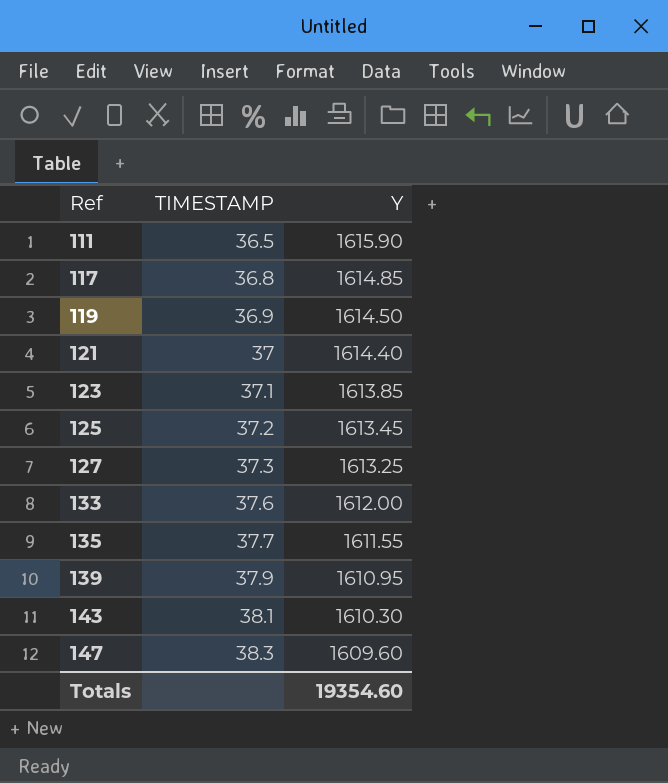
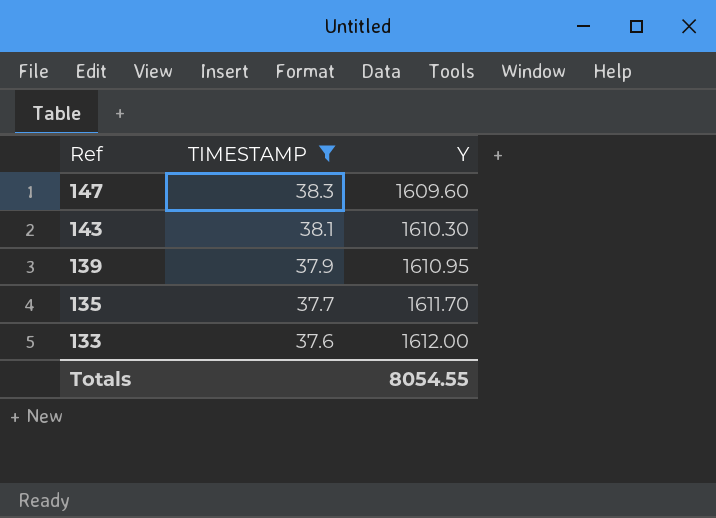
filter: none -> TIMESTAMP >= 37.6
row order: Ref ascending -> Ref descending
135 | Y: 1611.55 -> 1611.70
Totals | Y: 19354.60 -> 8054.55

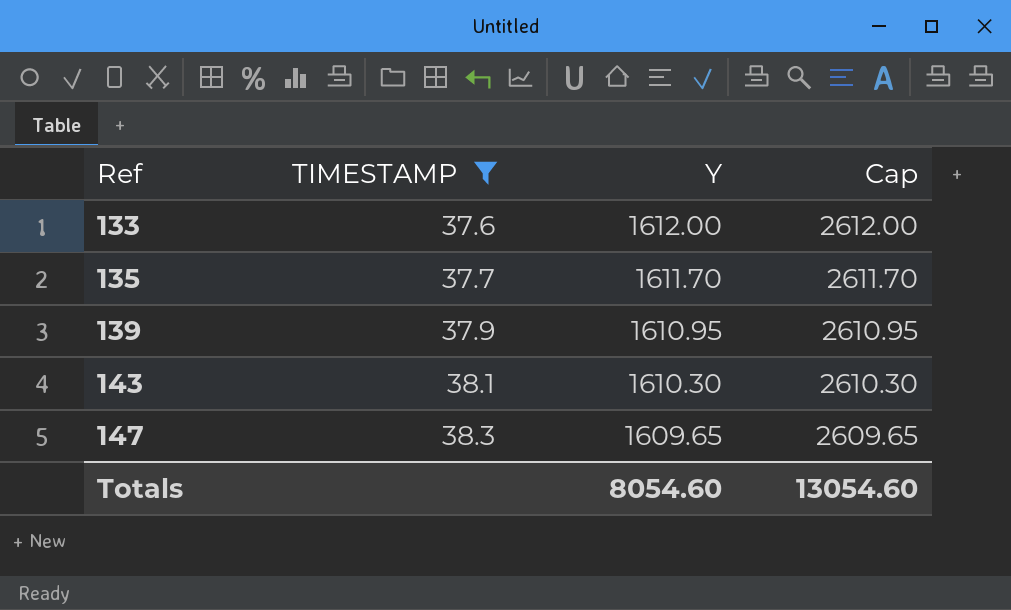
row order: Ref descending -> Ref ascending
column Cap | formula: none -> [Y] + 1000
147 | Y: 1609.60 -> 1609.65
Totals | Y: 8054.55 -> 8054.60

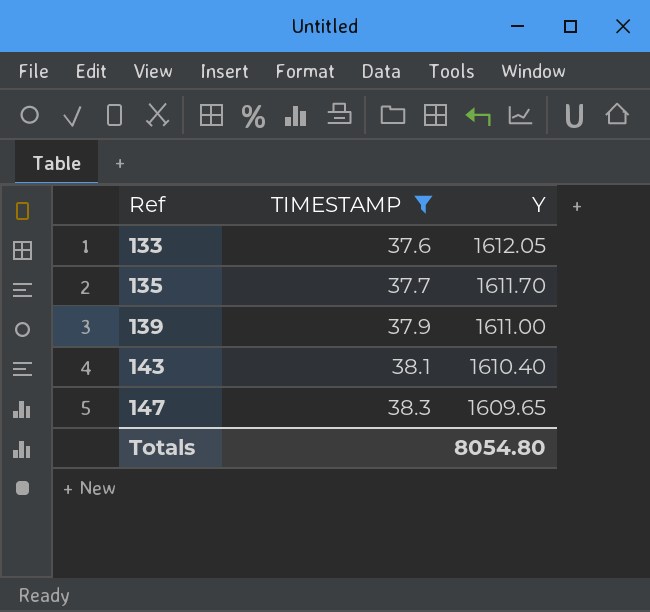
column Cap | formula: [Y] + 1000 -> none
133 | Y: 1612.00 -> 1612.05
139 | Y: 1610.95 -> 1611.00
143 | Y: 1610.30 -> 1610.40
Totals | Y: 8054.60 -> 8054.80

